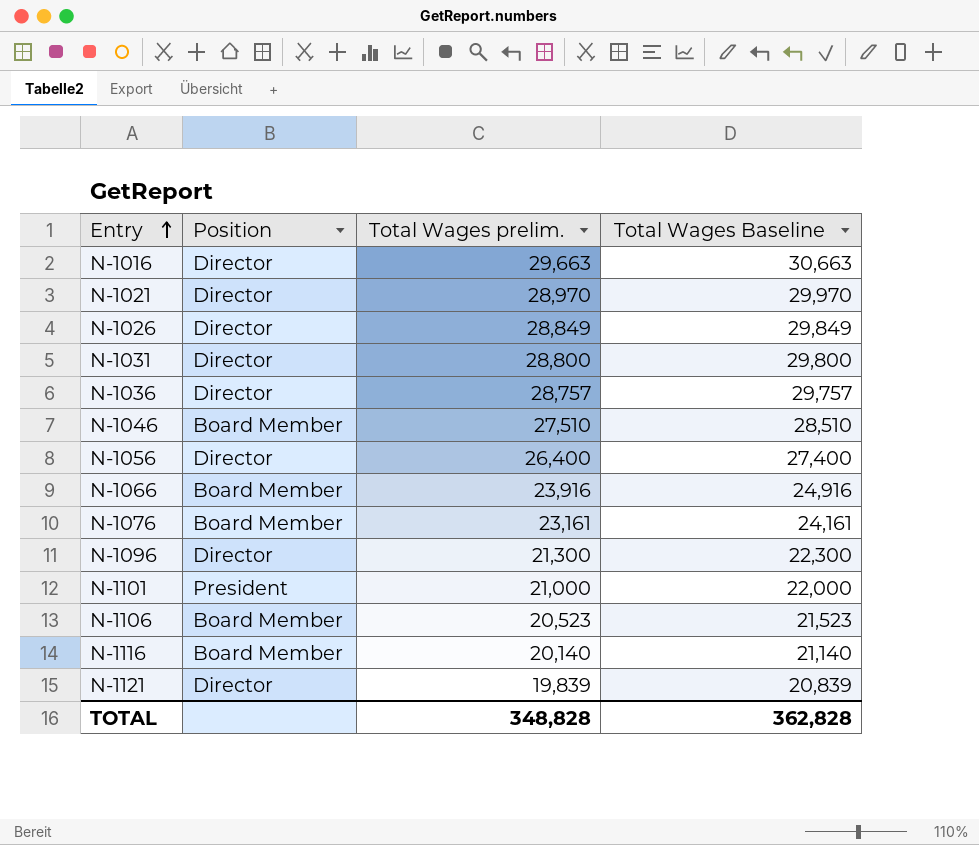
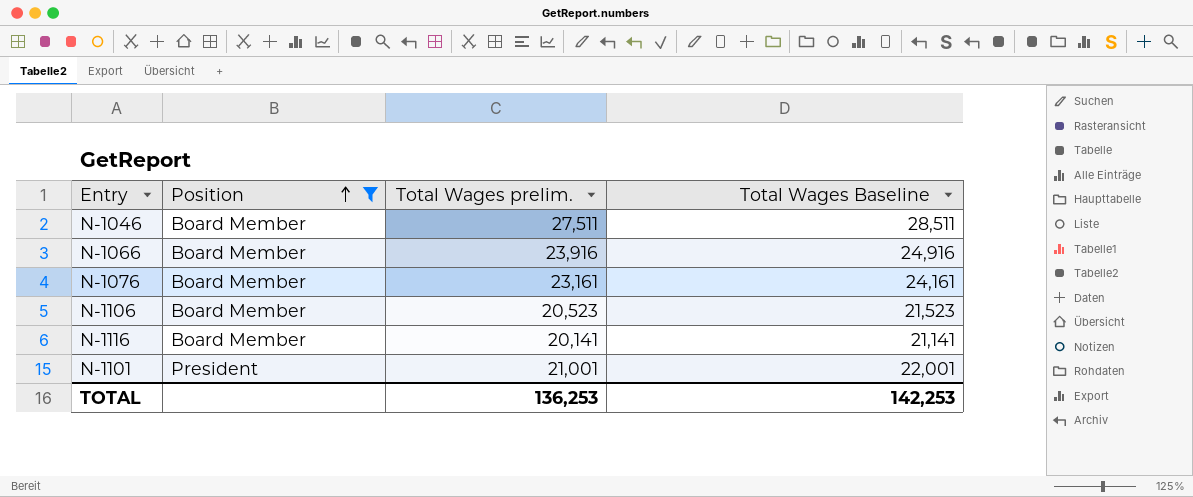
filter: none -> Position != Director
row order: Entry ascending -> Position ascending
N-1046 | Total Wages prelim.: 27,510 -> 27,511
N-1046 | Total Wages Baseline: 28,510 -> 28,511
N-1116 | Total Wages prelim.: 20,140 -> 20,141
N-1116 | Total Wages Baseline: 21,140 -> 21,141
N-1101 | Total Wages prelim.: 21,000 -> 21,001
N-1101 | Total Wages Baseline: 22,000 -> 22,001
TOTAL | Total Wages prelim.: 348,828 -> 136,253
TOTAL | Total Wages Baseline: 362,828 -> 142,253

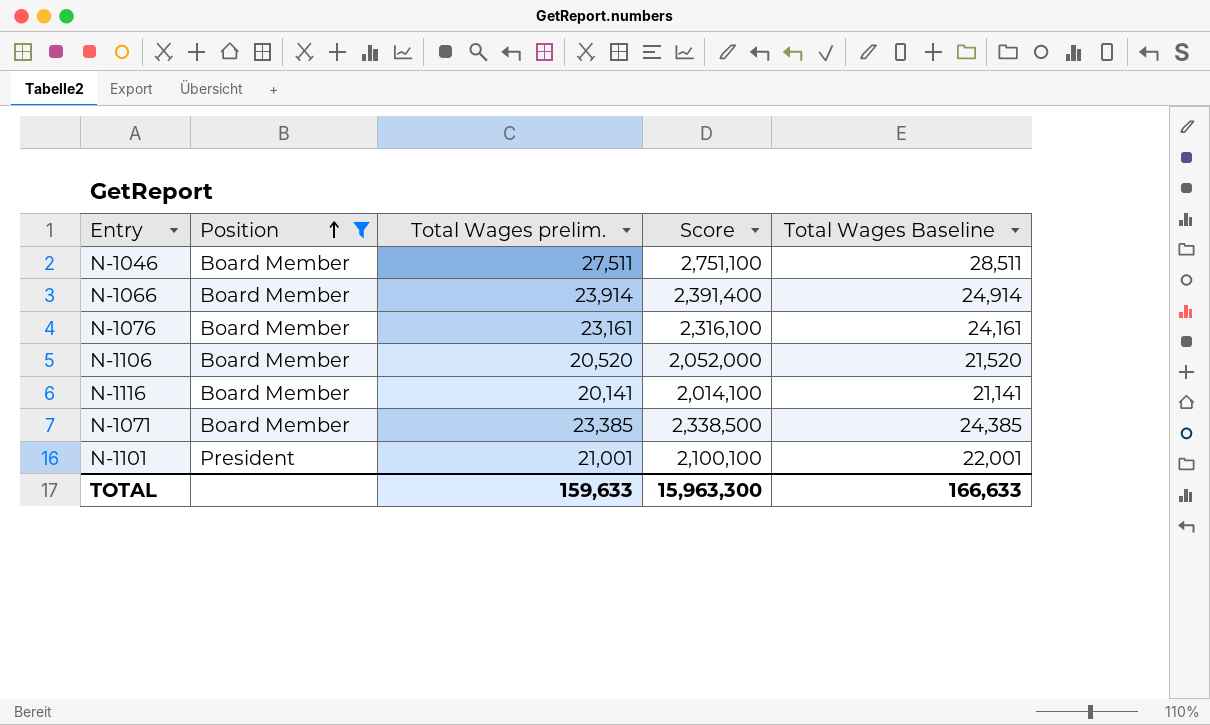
column Score | formula: none -> [Total Wages prelim.] * 100
N-1066 | Total Wages prelim.: 23,916 -> 23,914
N-1066 | Total Wages Baseline: 24,916 -> 24,914
N-1106 | Total Wages prelim.: 20,523 -> 20,520
N-1106 | Total Wages Baseline: 21,523 -> 21,520
row N-1071: none -> Board Member | 23,385 | 2,338,500 | 24,385
TOTAL | Total Wages prelim.: 136,253 -> 159,633
TOTAL | Total Wages Baseline: 142,253 -> 166,633

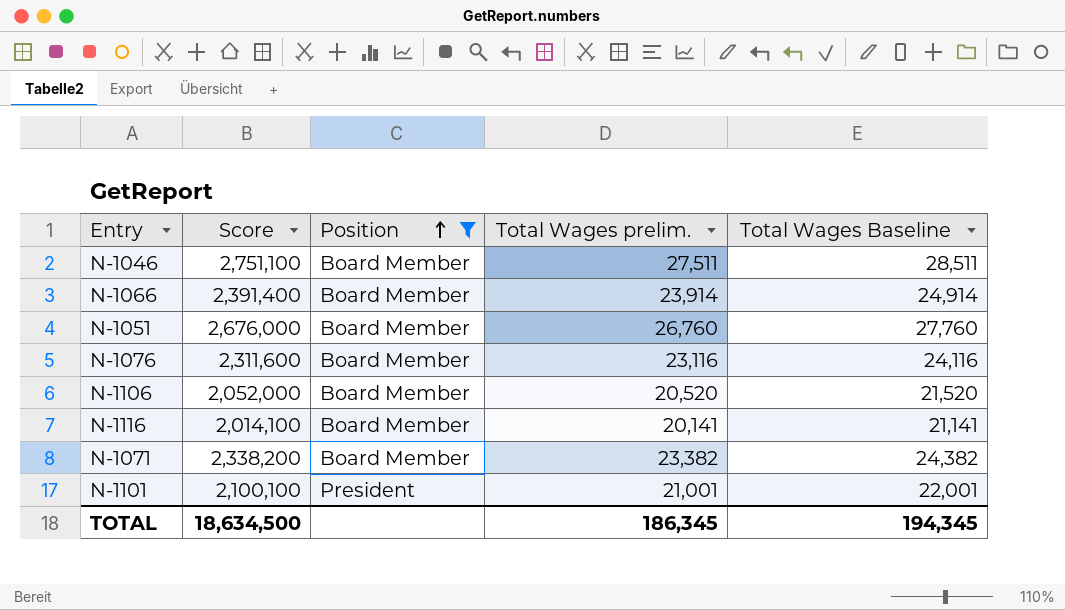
column Score | position: 4 -> 2
row N-1051: none -> 2,676,000 | Board Member | 26,760 | 27,760
N-1076 | Score: 2,316,100 -> 2,311,600
N-1076 | Total Wages prelim.: 23,161 -> 23,116
N-1076 | Total Wages Baseline: 24,161 -> 24,116
N-1071 | Score: 2,338,500 -> 2,338,200
N-1071 | Total Wages prelim.: 23,385 -> 23,382
N-1071 | Total Wages Baseline: 24,385 -> 24,382
TOTAL | Score: 15,963,300 -> 18,634,500
TOTAL | Total Wages prelim.: 159,633 -> 186,345
TOTAL | Total Wages Baseline: 166,633 -> 194,345

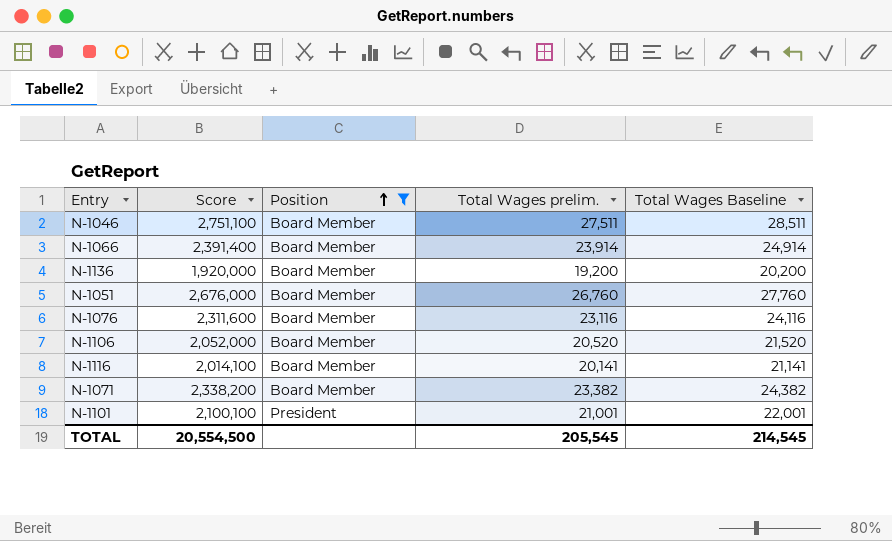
row N-1136: none -> 1,920,000 | Board Member | 19,200 | 20,200
TOTAL | Score: 18,634,500 -> 20,554,500
TOTAL | Total Wages prelim.: 186,345 -> 205,545
TOTAL | Total Wages Baseline: 194,345 -> 214,545

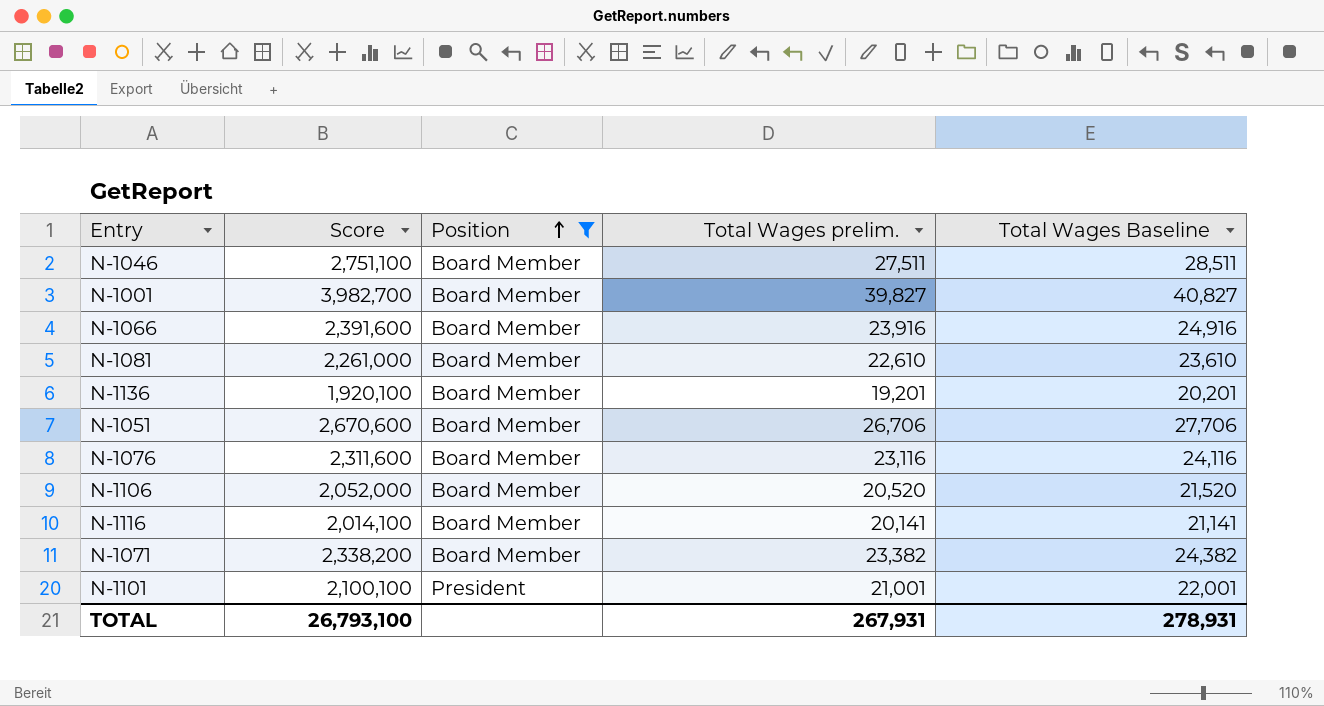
row N-1001: none -> 3,982,700 | Board Member | 39,827 | 40,827
N-1066 | Score: 2,391,400 -> 2,391,600
N-1066 | Total Wages prelim.: 23,914 -> 23,916
N-1066 | Total Wages Baseline: 24,914 -> 24,916
row N-1081: none -> 2,261,000 | Board Member | 22,610 | 23,610
N-1136 | Score: 1,920,000 -> 1,920,100
N-1136 | Total Wages prelim.: 19,200 -> 19,201
N-1136 | Total Wages Baseline: 20,200 -> 20,201
N-1051 | Score: 2,676,000 -> 2,670,600
N-1051 | Total Wages prelim.: 26,760 -> 26,706
N-1051 | Total Wages Baseline: 27,760 -> 27,706
TOTAL | Score: 20,554,500 -> 26,793,100
TOTAL | Total Wages prelim.: 205,545 -> 267,931
TOTAL | Total Wages Baseline: 214,545 -> 278,931

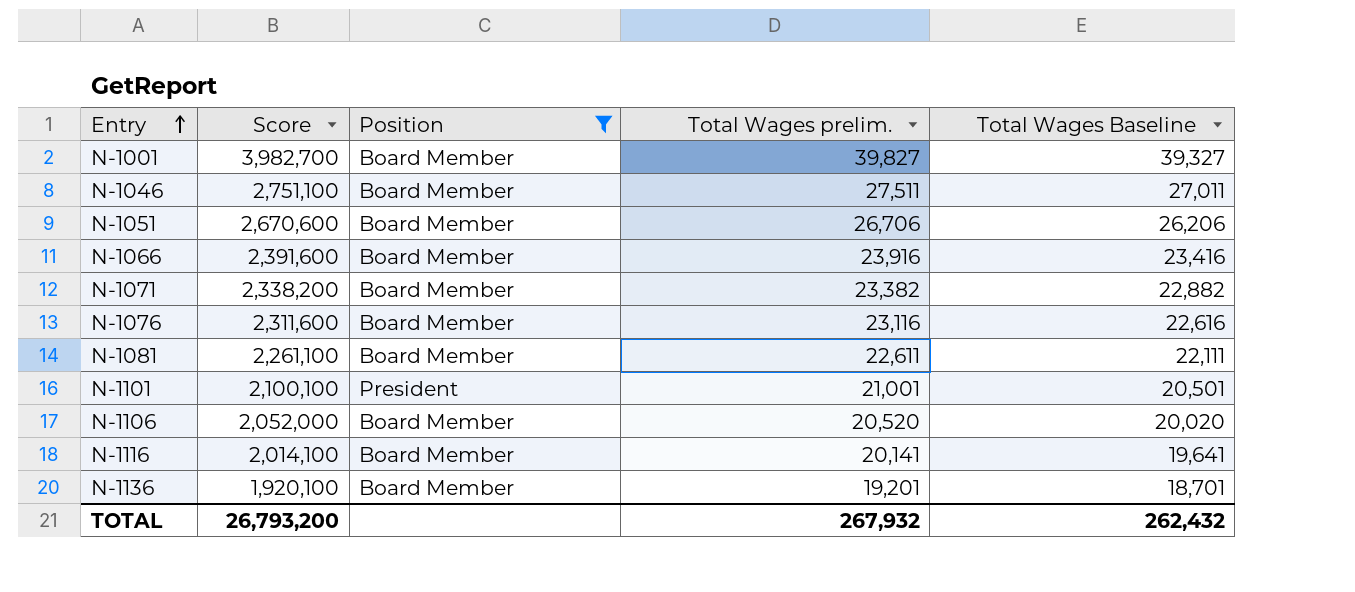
row order: Position ascending -> Entry ascending
column Total Wages Baseline | formula: [Total Wages prelim.] + 1000 -> [Total Wages prelim.] - 500
N-1081 | Score: 2,261,000 -> 2,261,100
N-1081 | Total Wages prelim.: 22,610 -> 22,611
TOTAL | Score: 26,793,100 -> 26,793,200
TOTAL | Total Wages prelim.: 267,931 -> 267,932
TOTAL | Total Wages Baseline: 278,931 -> 262,432

